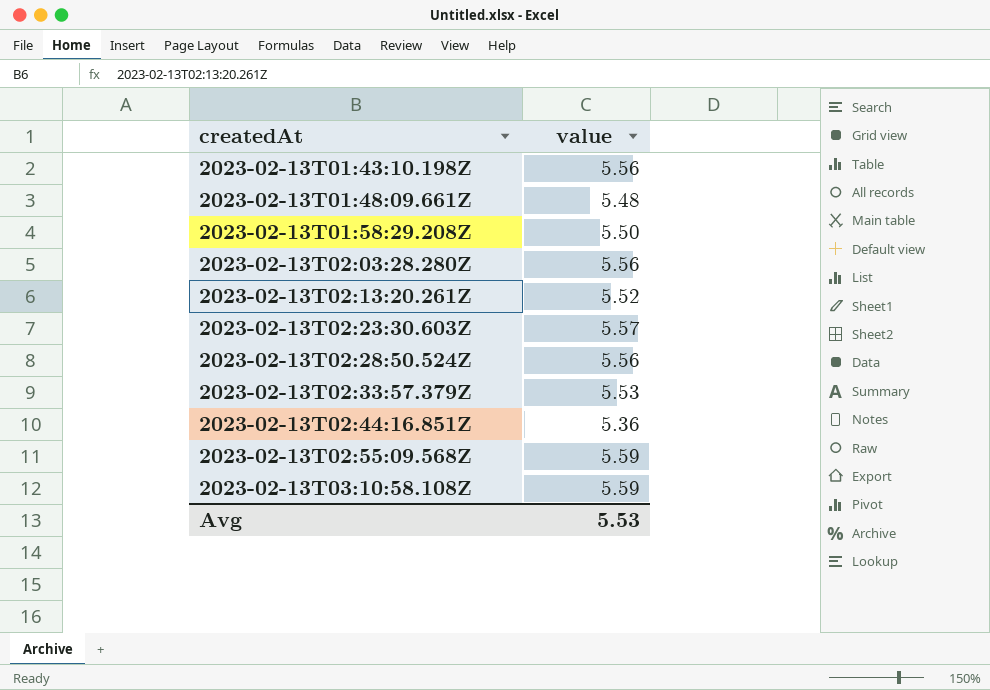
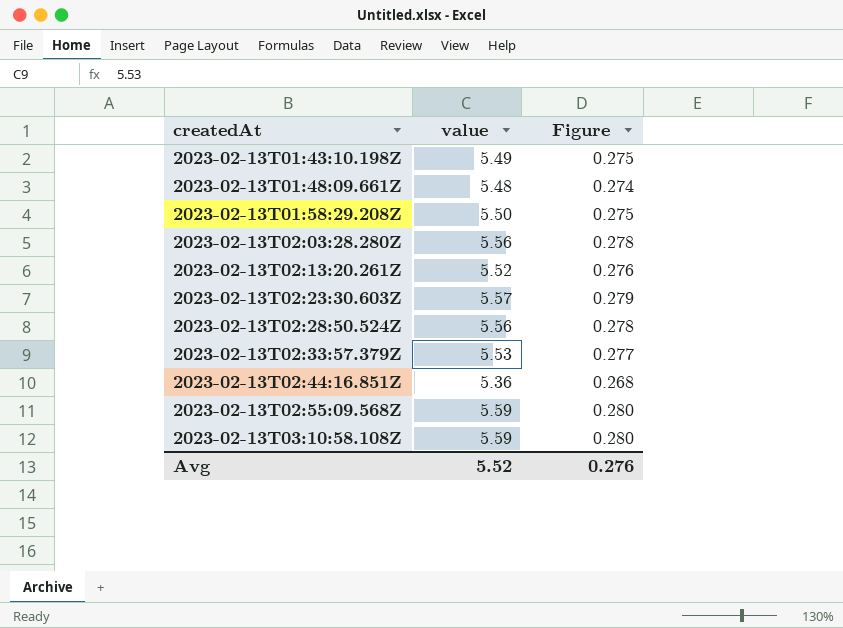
column Figure | formula: none -> [value] * 0.05
2023-02-13T01:43:10.198Z | value: 5.56 -> 5.49
Avg | value: 5.53 -> 5.52

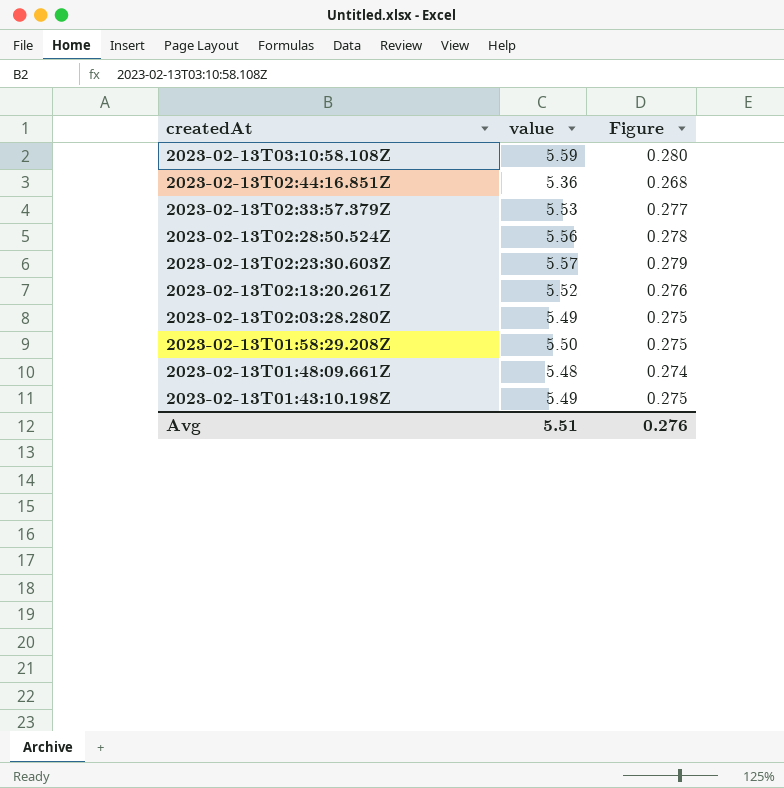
row order: createdAt ascending -> createdAt descending
row 2023-02-13T02:55:09.568Z: 5.59 | 0.280 -> none
2023-02-13T02:03:28.280Z | value: 5.56 -> 5.49
2023-02-13T02:03:28.280Z | Figure: 0.278 -> 0.275
Avg | value: 5.52 -> 5.51

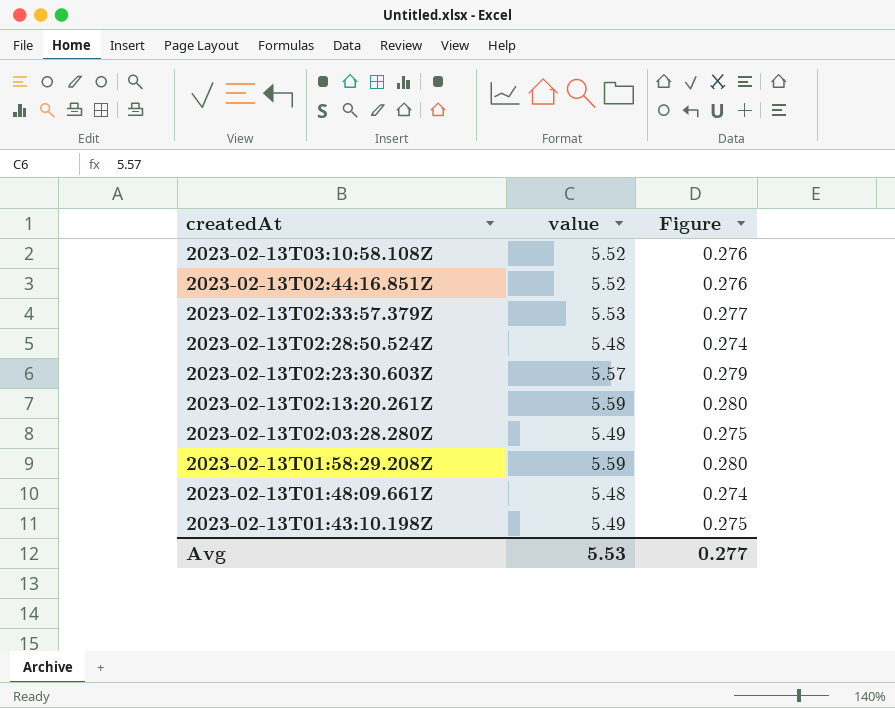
2023-02-13T03:10:58.108Z | value: 5.59 -> 5.52
2023-02-13T03:10:58.108Z | Figure: 0.280 -> 0.276
2023-02-13T02:44:16.851Z | value: 5.36 -> 5.52
2023-02-13T02:44:16.851Z | Figure: 0.268 -> 0.276
2023-02-13T02:28:50.524Z | value: 5.56 -> 5.48
2023-02-13T02:28:50.524Z | Figure: 0.278 -> 0.274
2023-02-13T02:13:20.261Z | value: 5.52 -> 5.59
2023-02-13T02:13:20.261Z | Figure: 0.276 -> 0.280
2023-02-13T01:58:29.208Z | value: 5.50 -> 5.59
2023-02-13T01:58:29.208Z | Figure: 0.275 -> 0.280
Avg | value: 5.51 -> 5.53
Avg | Figure: 0.276 -> 0.277

